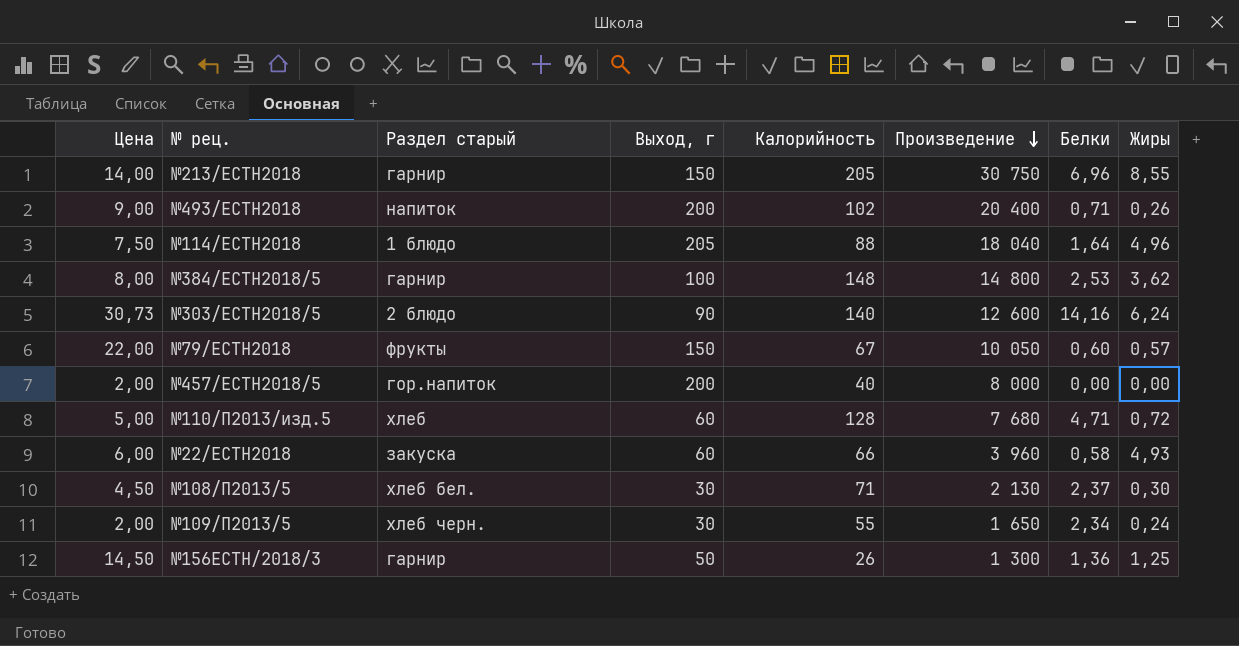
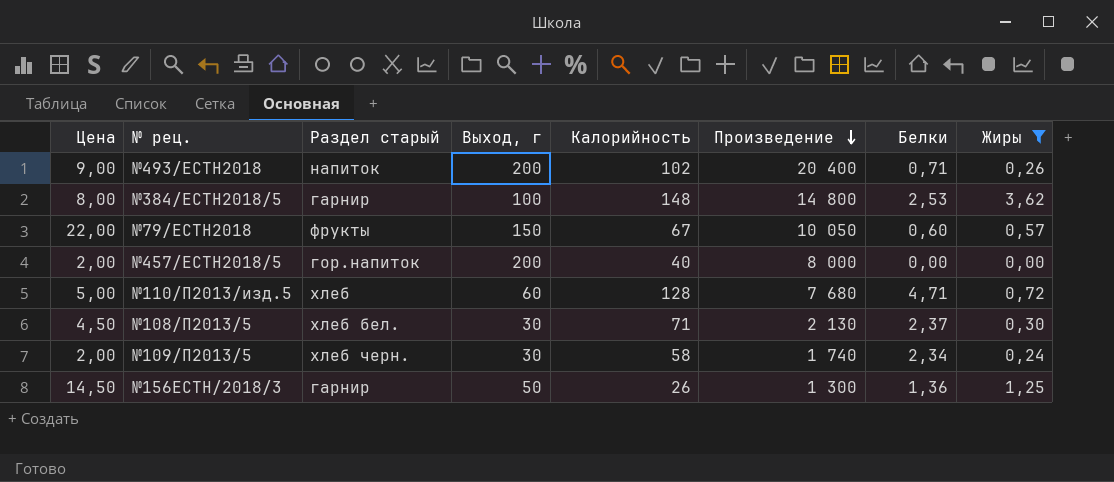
filter: none -> Жиры <= 3,62
№109/П2013/5 | Калорийность: 55 -> 58
№109/П2013/5 | Произведение: 1 650 -> 1 740

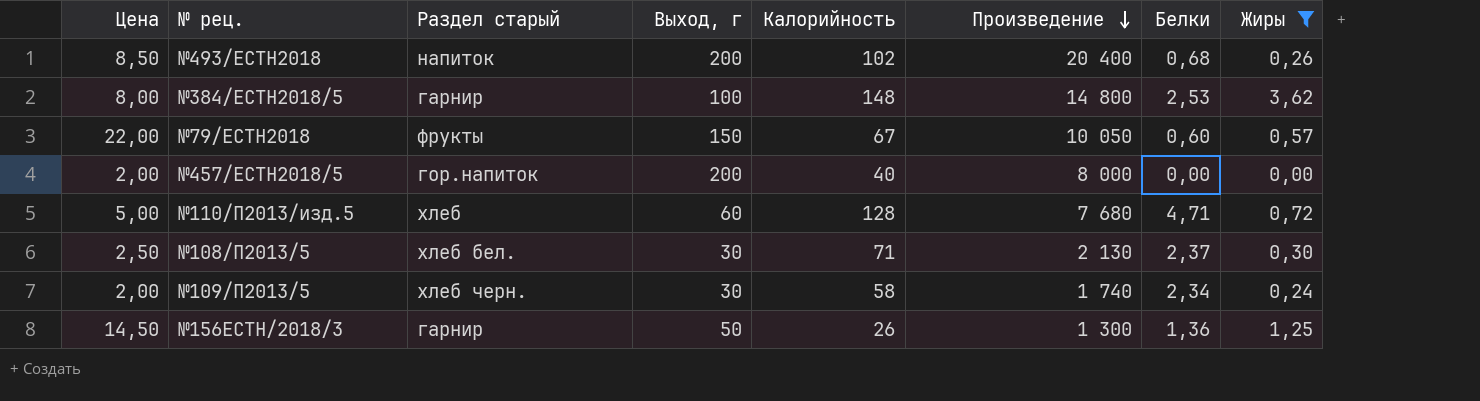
№493/ЕСТН2018 | Цена: 9,00 -> 8,50
№493/ЕСТН2018 | Белки: 0,71 -> 0,68
№108/П2013/5 | Цена: 4,50 -> 2,50

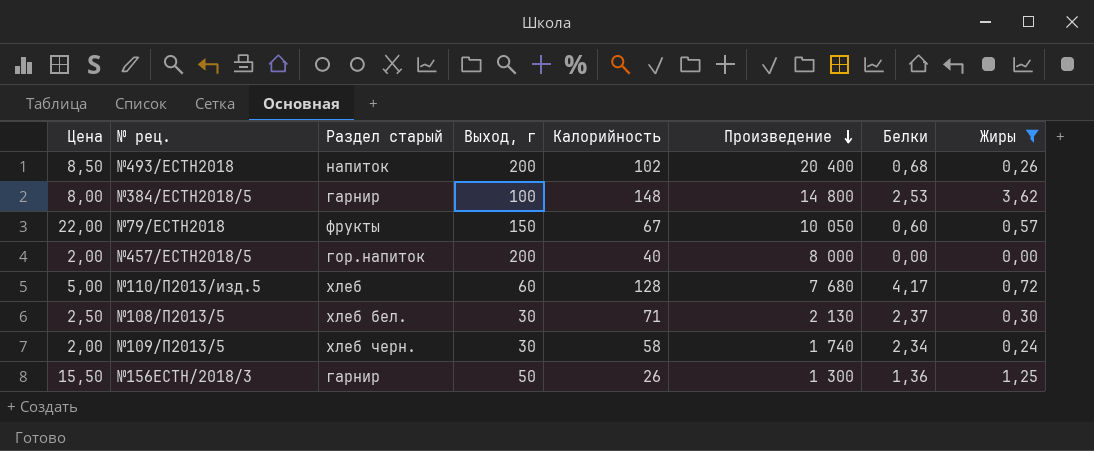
№110/П2013/изд.5 | Белки: 4,71 -> 4,17
№156ЕСТН/2018/3 | Цена: 14,50 -> 15,50

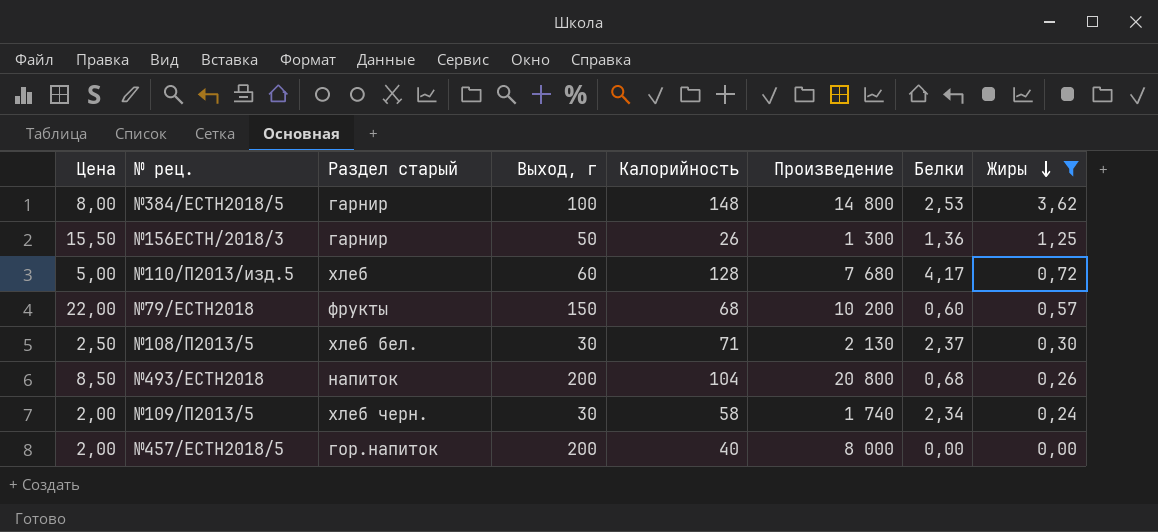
row order: Произведение descending -> Жиры descending
№79/ЕСТН2018 | Калорийность: 67 -> 68
№79/ЕСТН2018 | Произведение: 10 050 -> 10 200
№493/ЕСТН2018 | Калорийность: 102 -> 104
№493/ЕСТН2018 | Произведение: 20 400 -> 20 800

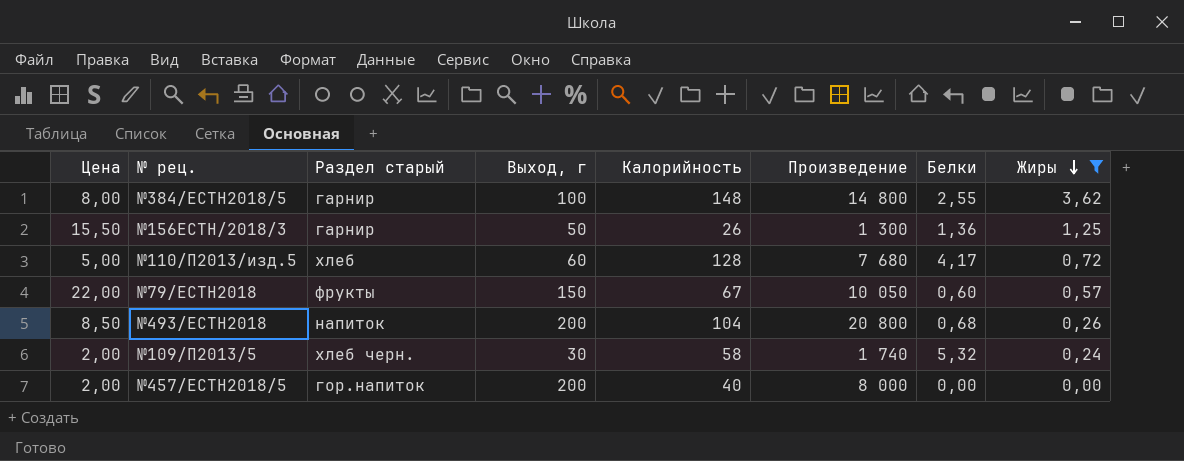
row №108/П2013/5: 2,50 | хлеб бел. | 30 | 71 | 2 130 | 2,37 | 0,30 -> none
№384/ЕСТН2018/5 | Белки: 2,53 -> 2,55
№79/ЕСТН2018 | Калорийность: 68 -> 67
№79/ЕСТН2018 | Произведение: 10 200 -> 10 050
№109/П2013/5 | Белки: 2,34 -> 5,32

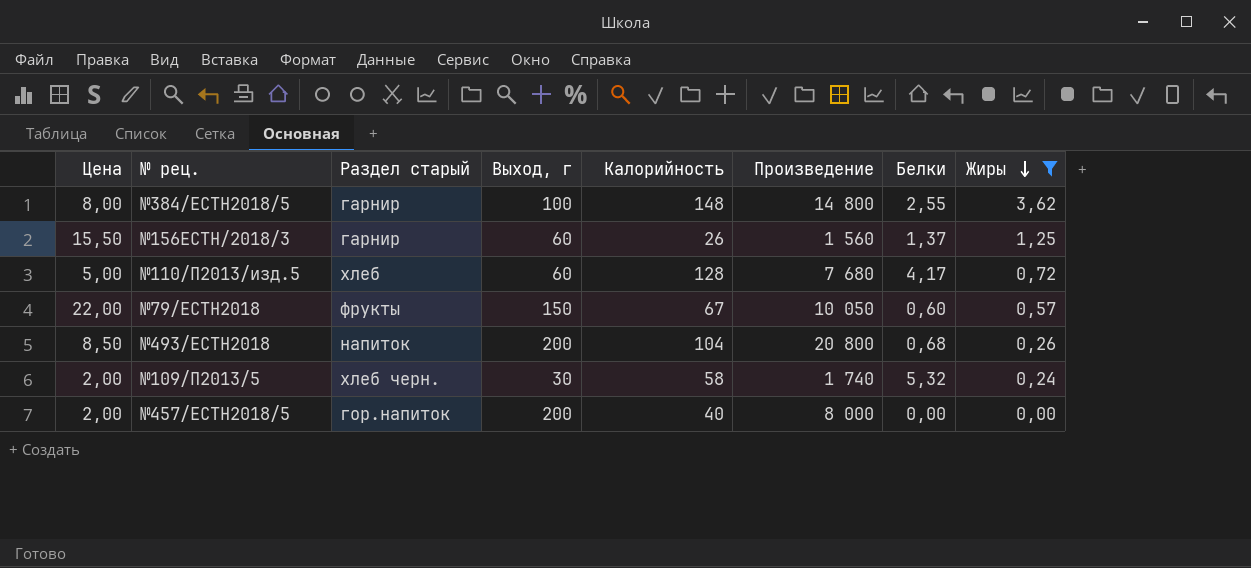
№156ЕСТН/2018/3 | Выход, г: 50 -> 60
№156ЕСТН/2018/3 | Произведение: 1 300 -> 1 560
№156ЕСТН/2018/3 | Белки: 1,36 -> 1,37

